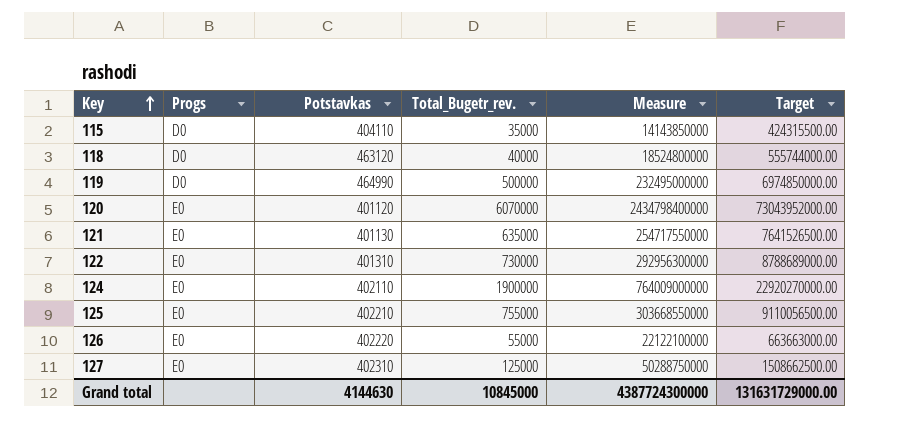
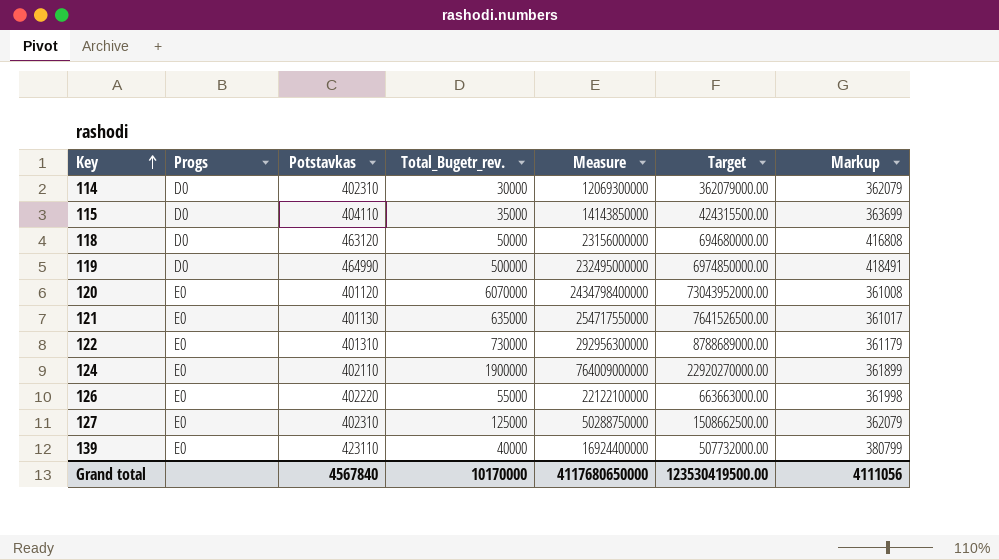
column Markup | formula: none -> [Potstavkas] * 0.9
row 125: E0 | 402210 | 755000 | 303668550000 | 9110056500.00 -> none
row 114: none -> D0 | 402310 | 30000 | 12069300000 | 362079000.00 | 362079
118 | Total_Bugetr_rev.: 40000 -> 50000
118 | Measure: 18524800000 -> 23156000000
118 | Target: 555744000.00 -> 694680000.00
row 139: none -> E0 | 423110 | 40000 | 16924400000 | 507732000.00 | 380799
Grand total | Potstavkas: 4144630 -> 4567840
Grand total | Total_Bugetr_rev.: 10845000 -> 10170000
Grand total | Measure: 4387724300000 -> 4117680650000
Grand total | Target: 131631729000.00 -> 123530419500.00

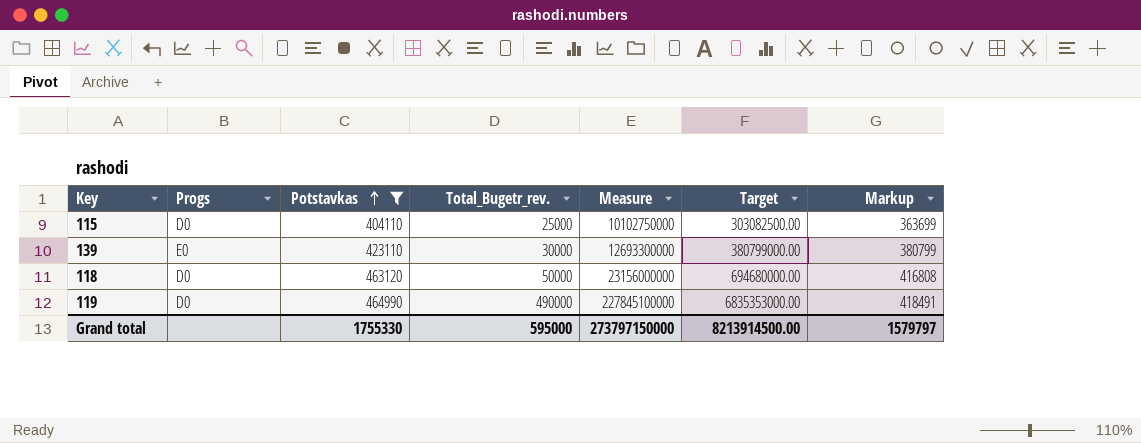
filter: none -> Potstavkas >= 404110
row order: Key ascending -> Potstavkas ascending
115 | Total_Bugetr_rev.: 35000 -> 25000
115 | Measure: 14143850000 -> 10102750000
115 | Target: 424315500.00 -> 303082500.00
139 | Total_Bugetr_rev.: 40000 -> 30000
139 | Measure: 16924400000 -> 12693300000
139 | Target: 507732000.00 -> 380799000.00
119 | Total_Bugetr_rev.: 500000 -> 490000
119 | Measure: 232495000000 -> 227845100000
119 | Target: 6974850000.00 -> 6835353000.00
Grand total | Potstavkas: 4567840 -> 1755330
Grand total | Total_Bugetr_rev.: 10170000 -> 595000
Grand total | Measure: 4117680650000 -> 273797150000
Grand total | Target: 123530419500.00 -> 8213914500.00
Grand total | Markup: 4111056 -> 1579797

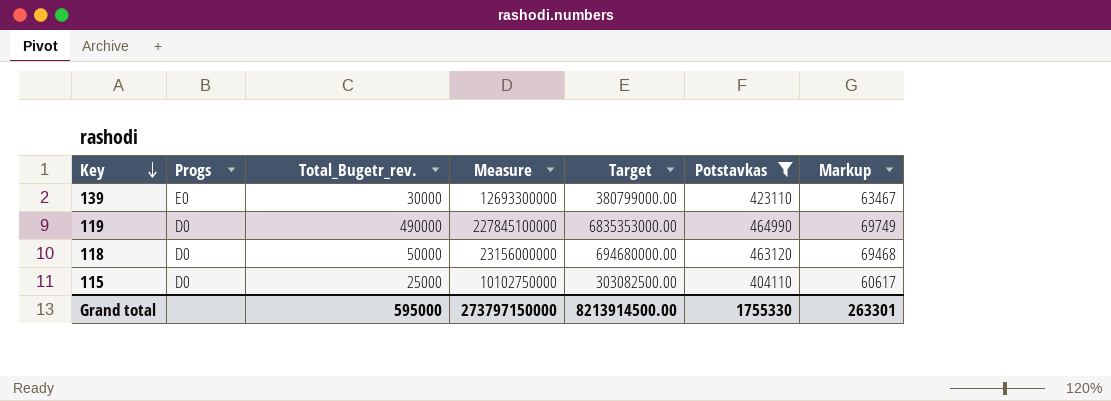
row order: Potstavkas ascending -> Key descending
column Potstavkas | position: 3 -> 6
column Markup | formula: [Potstavkas] * 0.9 -> [Potstavkas] * 0.15
Grand total | Markup: 1579797 -> 263301

